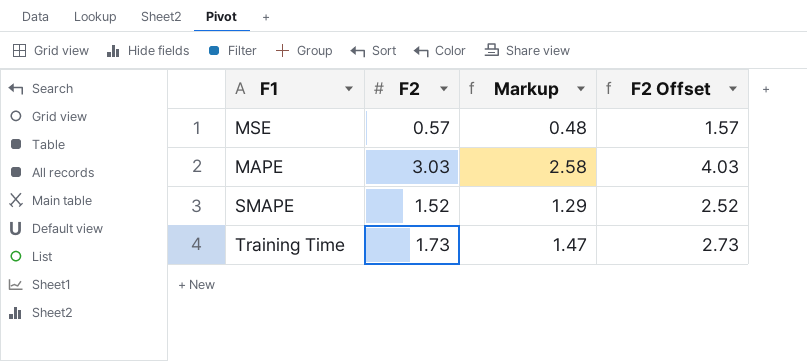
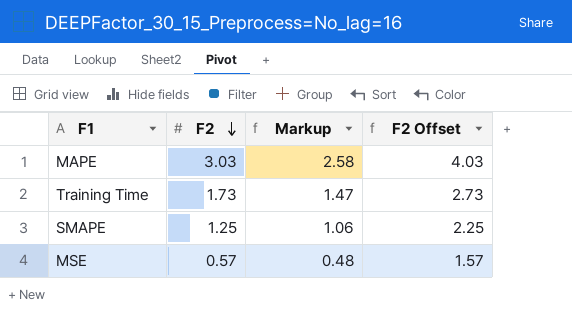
row order: none -> F2 descending
SMAPE | F2: 1.52 -> 1.25
SMAPE | Markup: 1.29 -> 1.06
SMAPE | F2 Offset: 2.52 -> 2.25

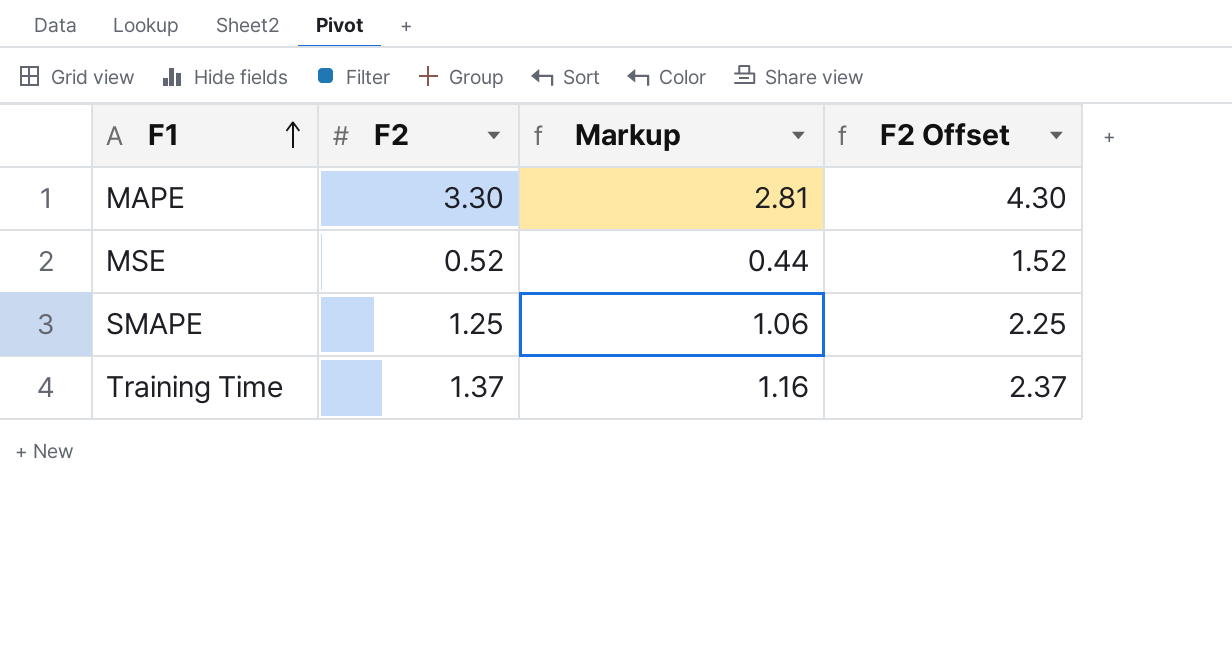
row order: F2 descending -> F1 ascending
MAPE | F2: 3.03 -> 3.30
MAPE | Markup: 2.58 -> 2.81
MAPE | F2 Offset: 4.03 -> 4.30
MSE | F2: 0.57 -> 0.52
MSE | Markup: 0.48 -> 0.44
MSE | F2 Offset: 1.57 -> 1.52
Training Time | F2: 1.73 -> 1.37
Training Time | Markup: 1.47 -> 1.16
Training Time | F2 Offset: 2.73 -> 2.37

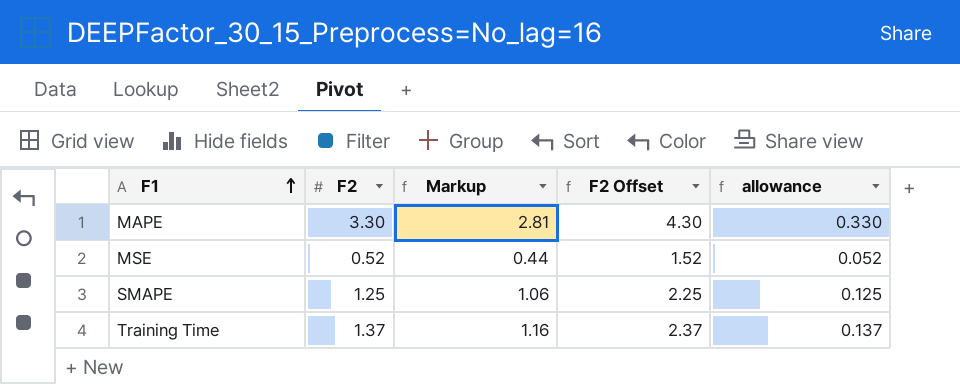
column allowance | formula: none -> [F2] * 0.1

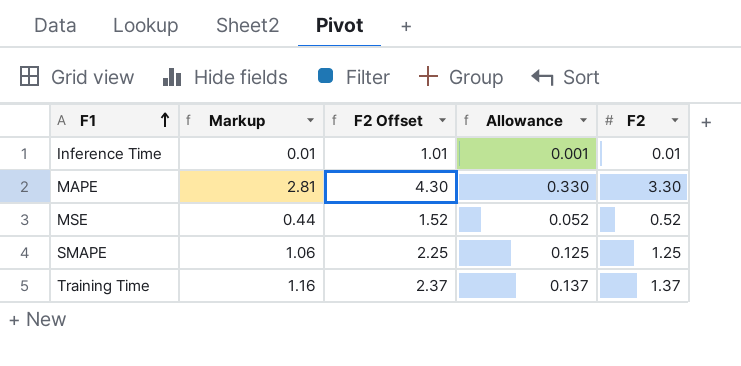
column name: allowance -> Allowance
column F2 | position: 2 -> 5
row Inference Time: none -> 0.01 | 1.01 | 0.001 | 0.01

